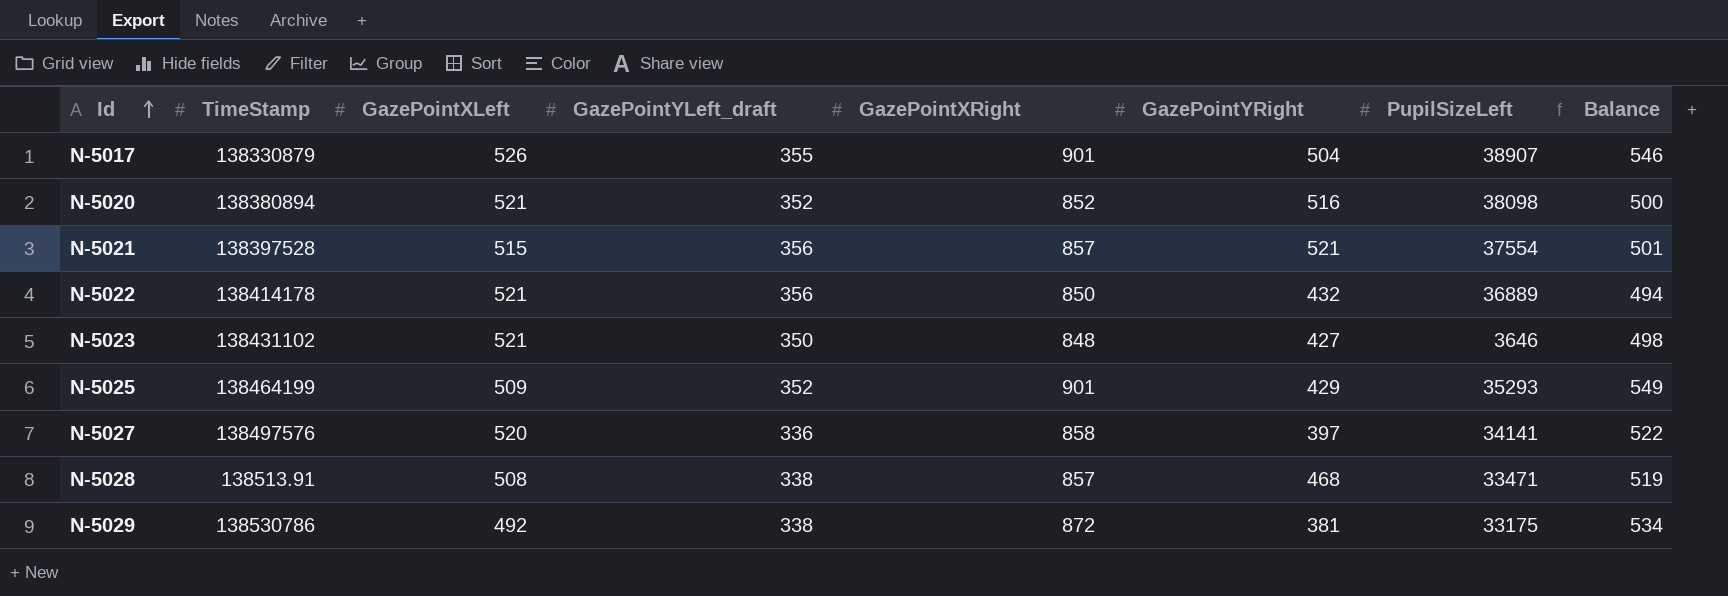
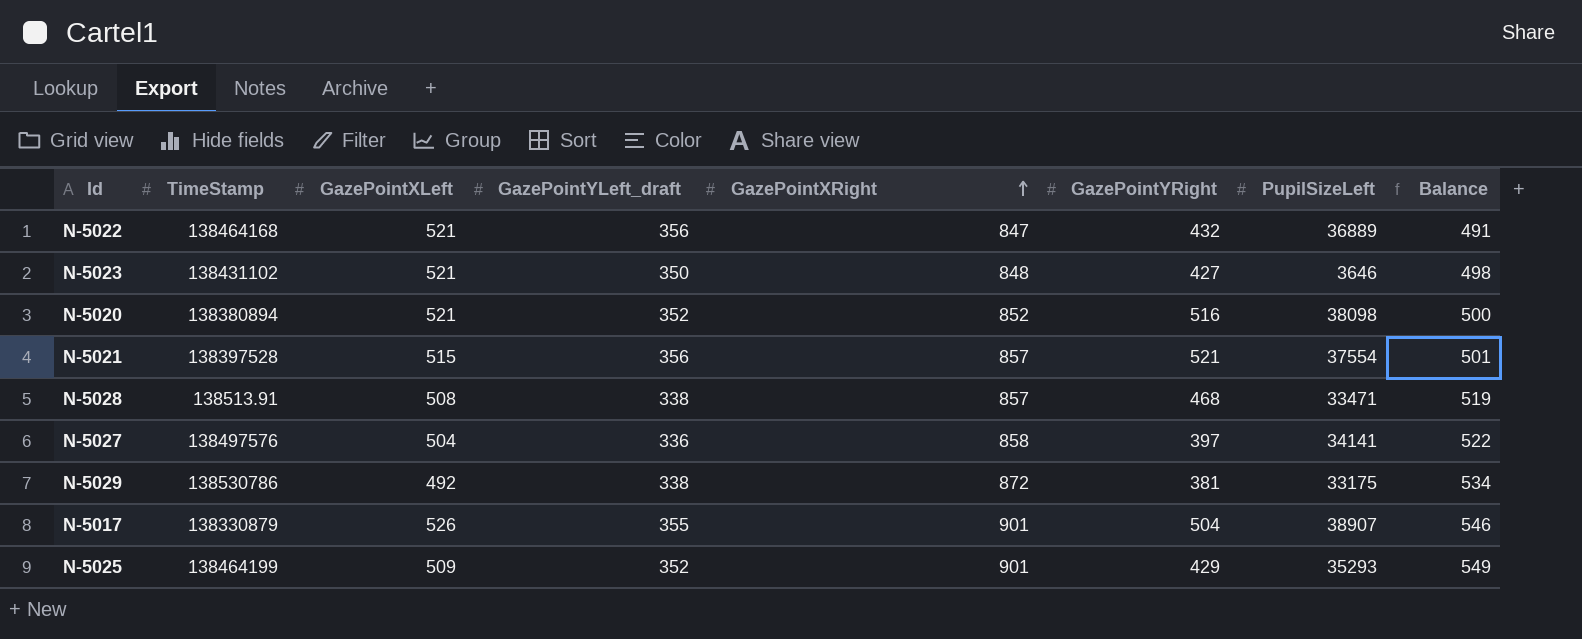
row order: Id ascending -> GazePointXRight ascending
N-5022 | TimeStamp: 138414178 -> 138464168
N-5022 | GazePointXRight: 850 -> 847
N-5022 | Balance: 494 -> 491
N-5027 | GazePointXLeft: 520 -> 504

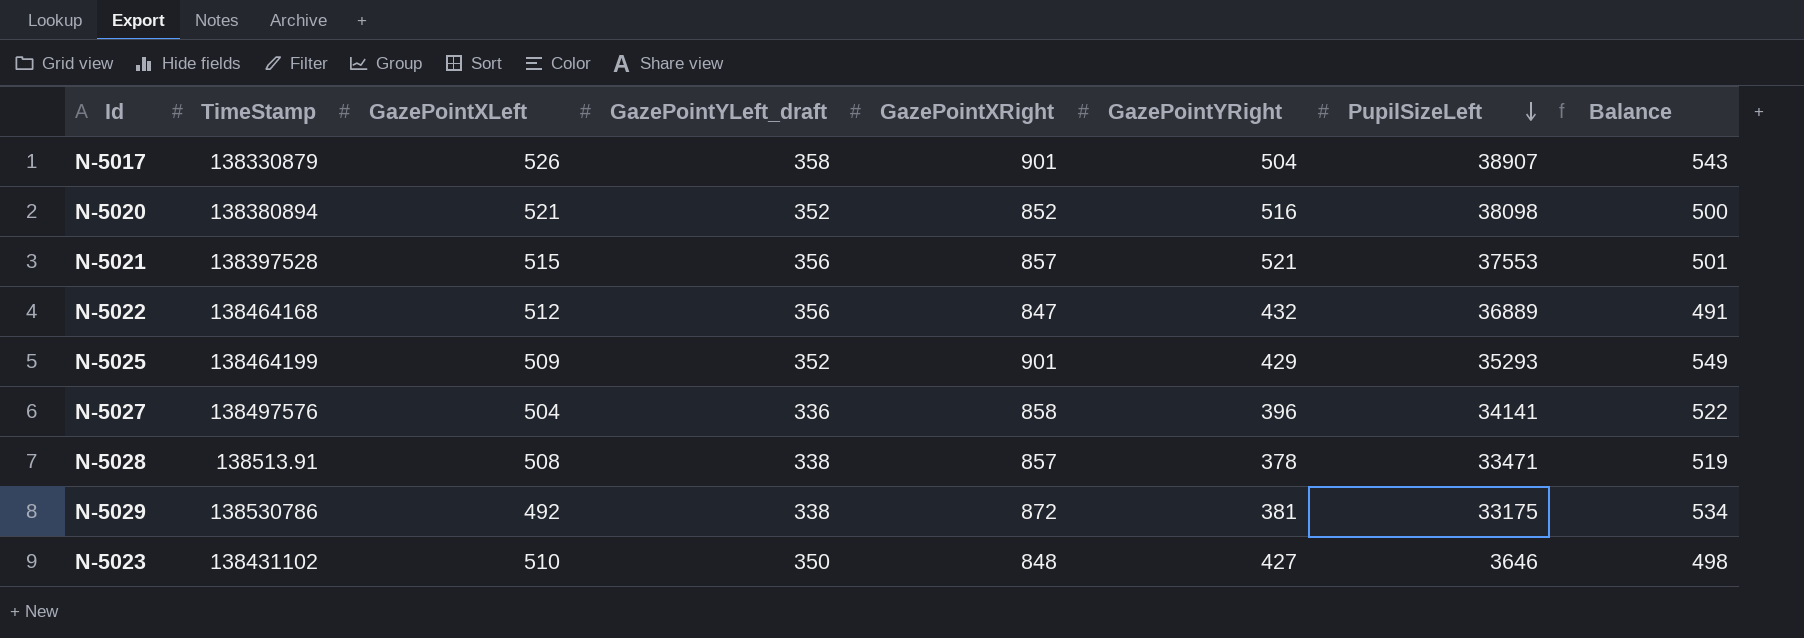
row order: GazePointXRight ascending -> PupilSizeLeft descending
N-5017 | GazePointYLeft_draft: 355 -> 358
N-5017 | Balance: 546 -> 543
N-5021 | PupilSizeLeft: 37554 -> 37553
N-5022 | GazePointXLeft: 521 -> 512
N-5027 | GazePointYRight: 397 -> 396
N-5028 | GazePointYRight: 468 -> 378
N-5023 | GazePointXLeft: 521 -> 510

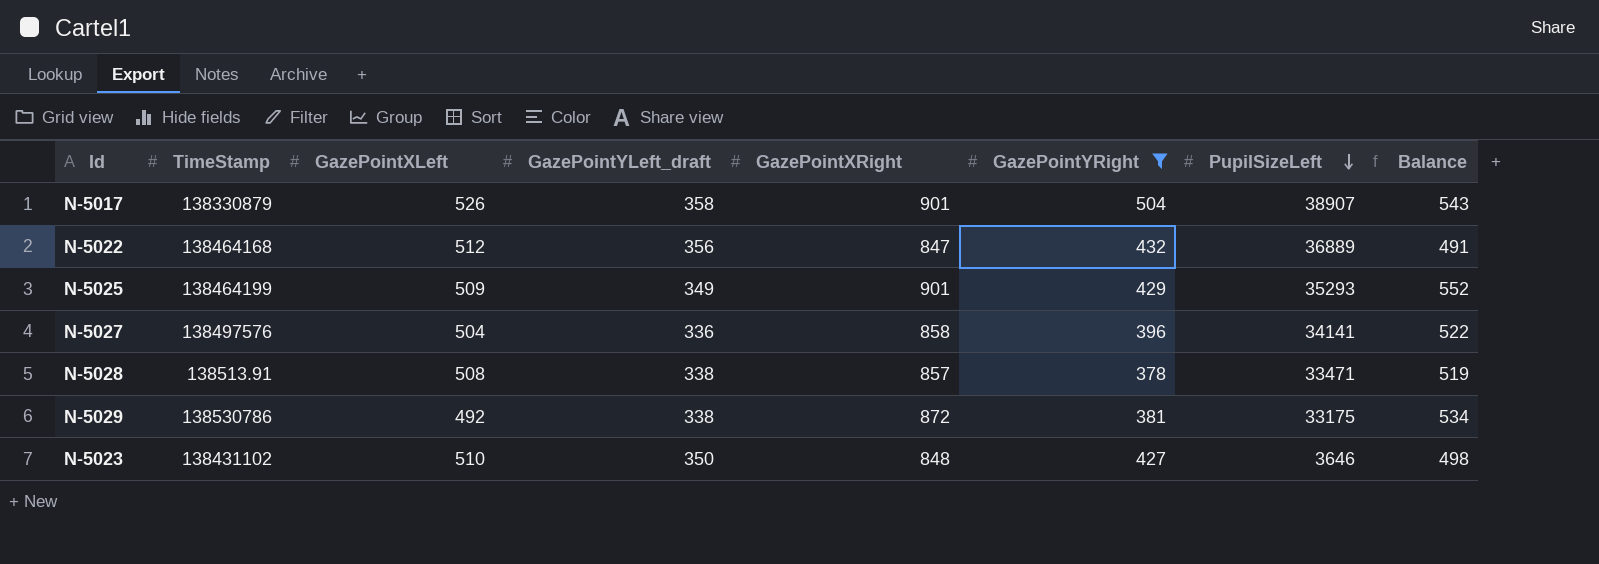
filter: none -> GazePointYRight <= 504
N-5025 | GazePointYLeft_draft: 352 -> 349
N-5025 | Balance: 549 -> 552

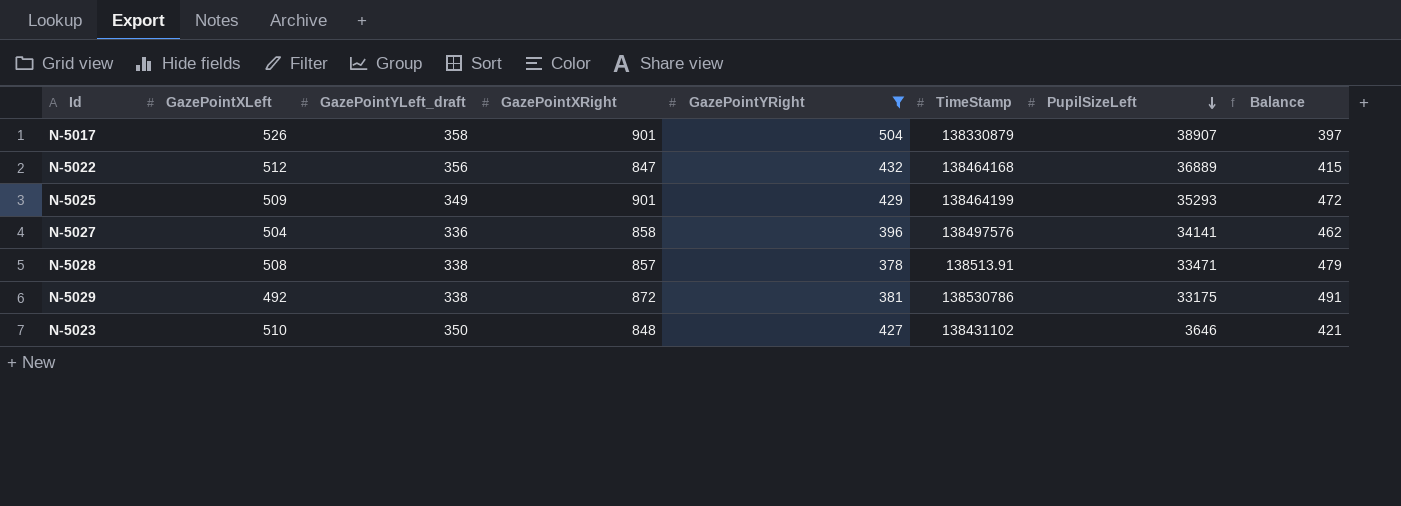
column TimeStamp | position: 2 -> 6
column Balance | formula: [GazePointXRight] - [GazePointYLeft_draft] -> [GazePointXRight] - [GazePointYRight]

